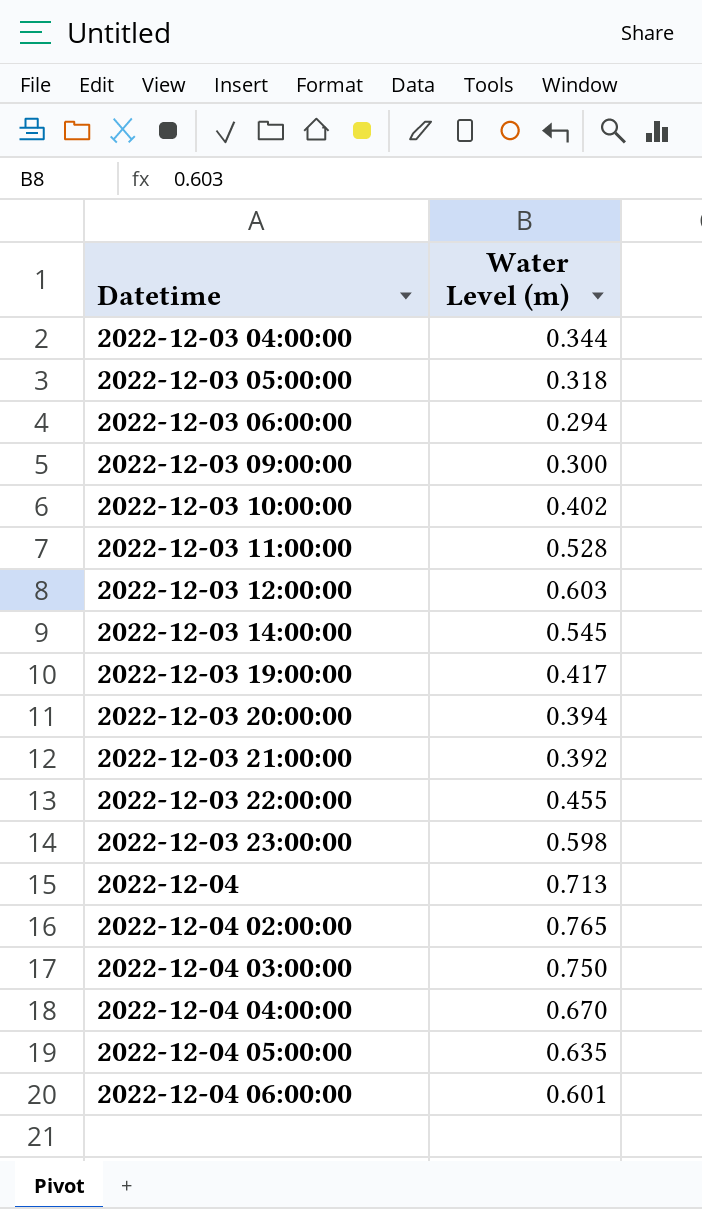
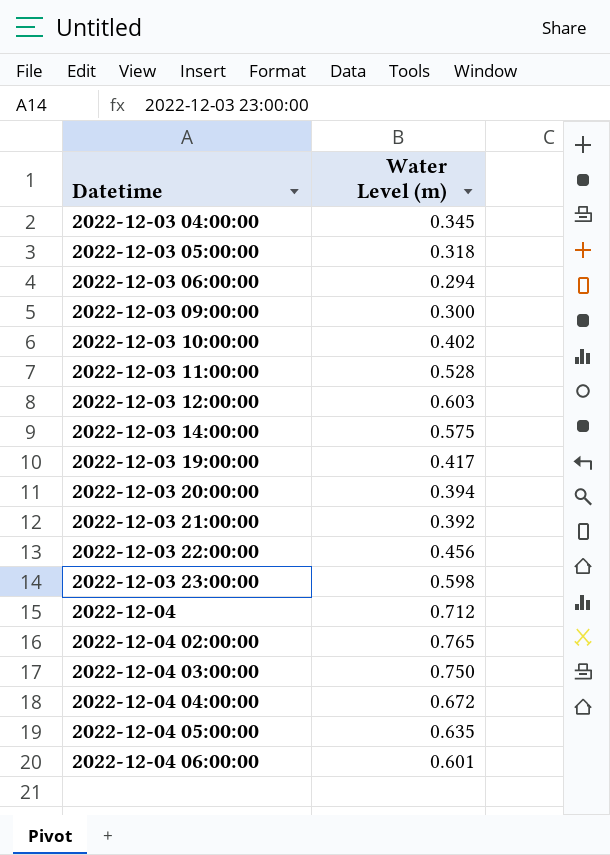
2022-12-03 04:00:00 | Water Level (m): 0.344 -> 0.345
2022-12-03 14:00:00 | Water Level (m): 0.545 -> 0.575
2022-12-03 22:00:00 | Water Level (m): 0.455 -> 0.456
2022-12-04 | Water Level (m): 0.713 -> 0.712
2022-12-04 04:00:00 | Water Level (m): 0.670 -> 0.672

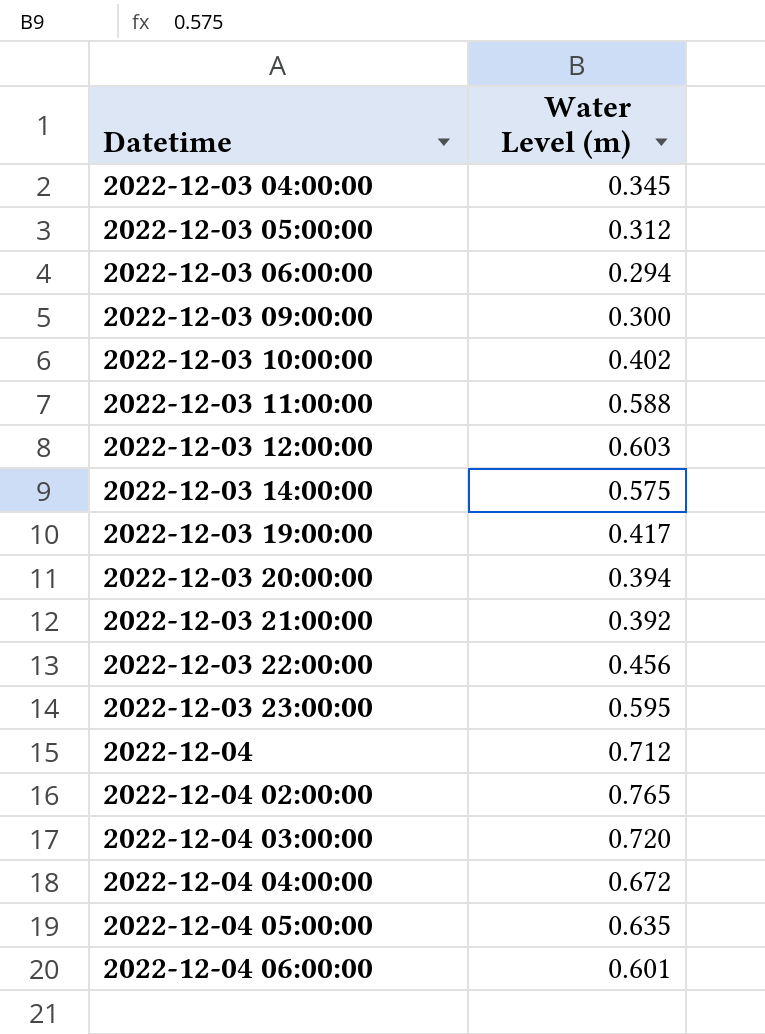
2022-12-03 05:00:00 | Water Level (m): 0.318 -> 0.312
2022-12-03 11:00:00 | Water Level (m): 0.528 -> 0.588
2022-12-03 23:00:00 | Water Level (m): 0.598 -> 0.595
2022-12-04 03:00:00 | Water Level (m): 0.750 -> 0.720

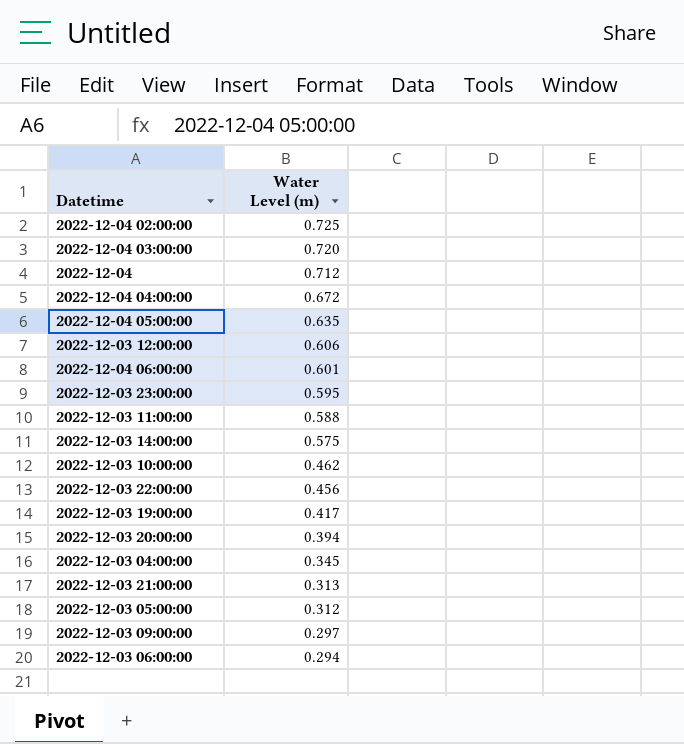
row order: Datetime ascending -> Water Level (m) descending
2022-12-04 02:00:00 | Water Level (m): 0.765 -> 0.725
2022-12-03 12:00:00 | Water Level (m): 0.603 -> 0.606
2022-12-03 10:00:00 | Water Level (m): 0.402 -> 0.462
2022-12-03 21:00:00 | Water Level (m): 0.392 -> 0.313
2022-12-03 09:00:00 | Water Level (m): 0.300 -> 0.297

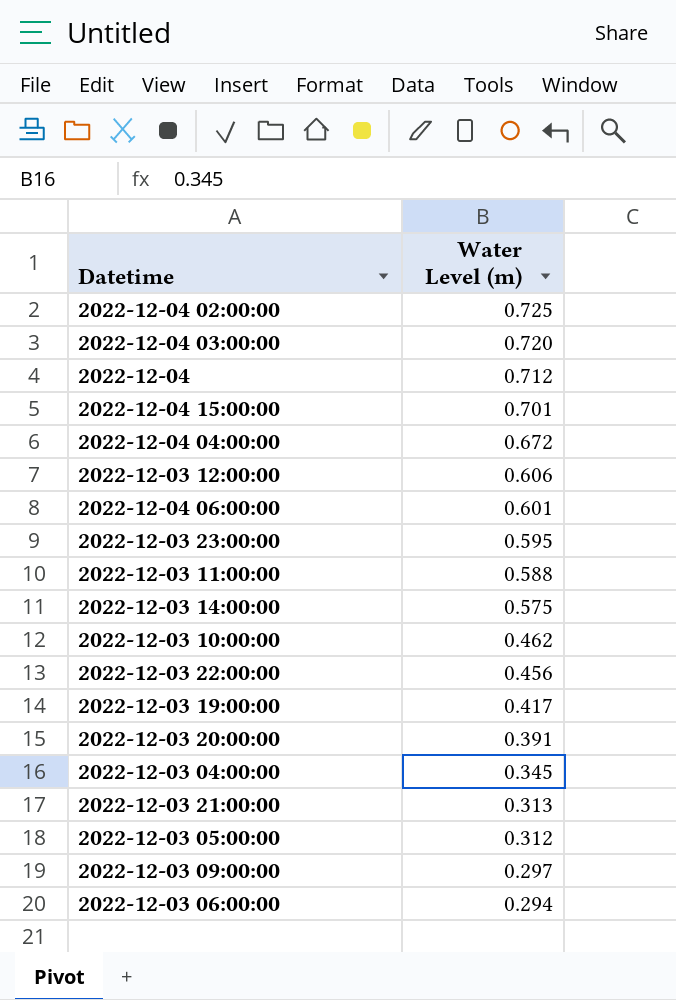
row 2022-12-04 05:00:00: 0.635 -> none
row 2022-12-04 15:00:00: none -> 0.701
2022-12-03 20:00:00 | Water Level (m): 0.394 -> 0.391

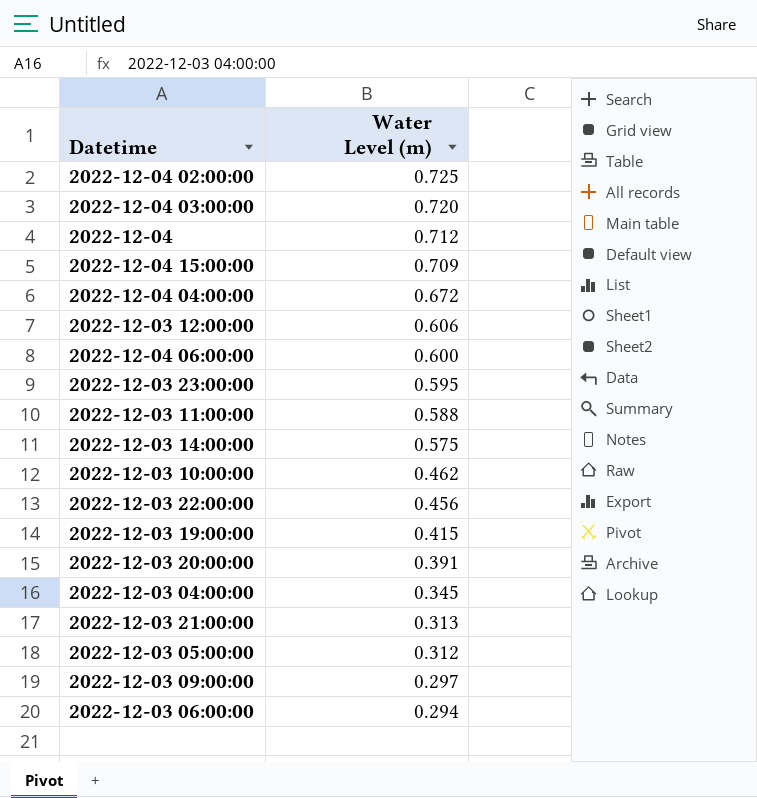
2022-12-04 15:00:00 | Water Level (m): 0.701 -> 0.709
2022-12-04 06:00:00 | Water Level (m): 0.601 -> 0.600
2022-12-03 19:00:00 | Water Level (m): 0.417 -> 0.415

